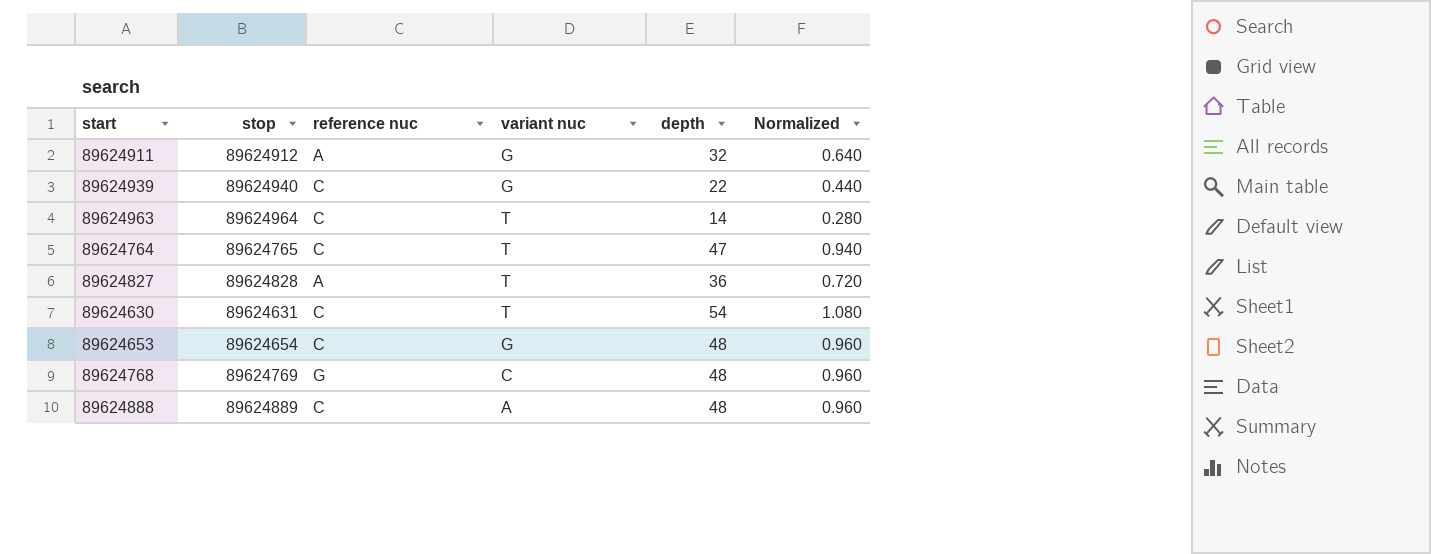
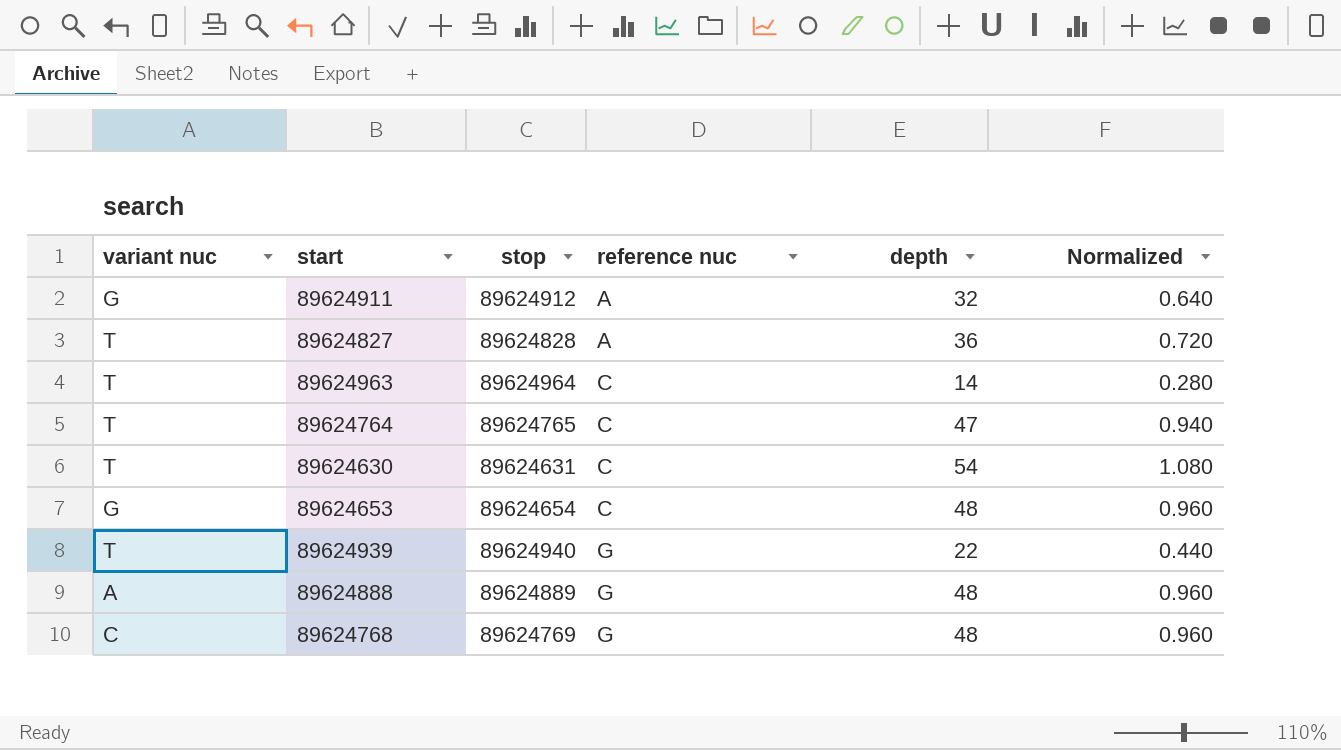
row order: none -> reference nuc ascending
column variant nuc | position: 4 -> 1
89624939 | variant nuc: G -> T
89624939 | reference nuc: C -> G
89624888 | reference nuc: C -> G

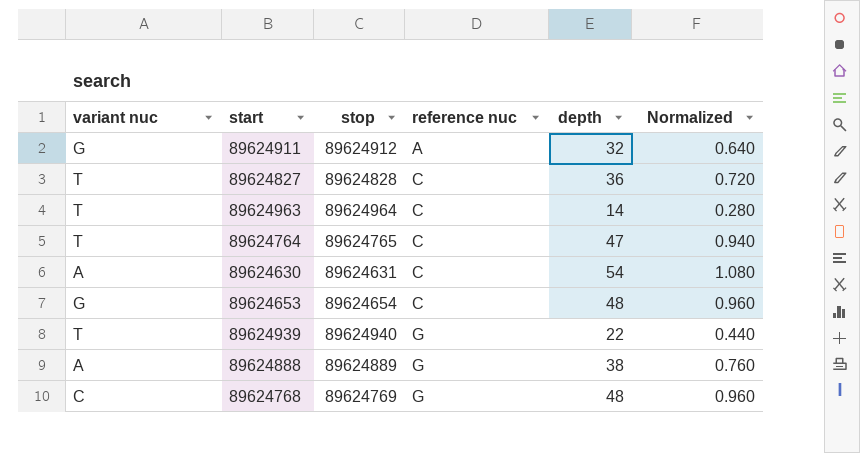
89624827 | reference nuc: A -> C
89624630 | variant nuc: T -> A
89624888 | depth: 48 -> 38
89624888 | Normalized: 0.960 -> 0.760

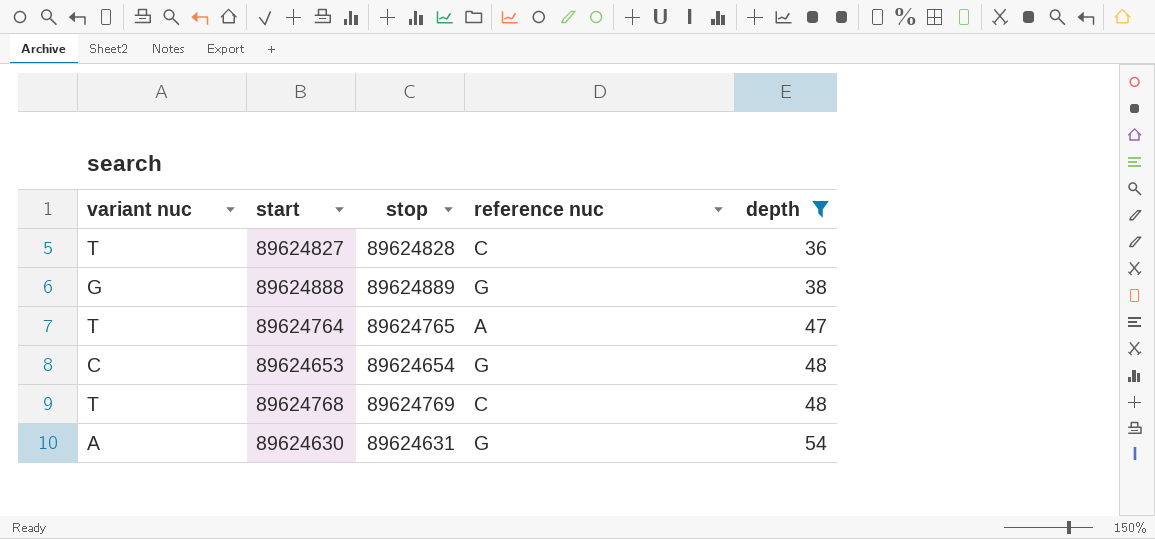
filter: none -> depth >= 36
row order: reference nuc ascending -> depth ascending
column Normalized | formula: [depth] * 0.02 -> none
89624888 | variant nuc: A -> G
89624764 | reference nuc: C -> A
89624653 | variant nuc: G -> C
89624653 | reference nuc: C -> G
89624768 | variant nuc: C -> T
89624768 | reference nuc: G -> C
89624630 | reference nuc: C -> G

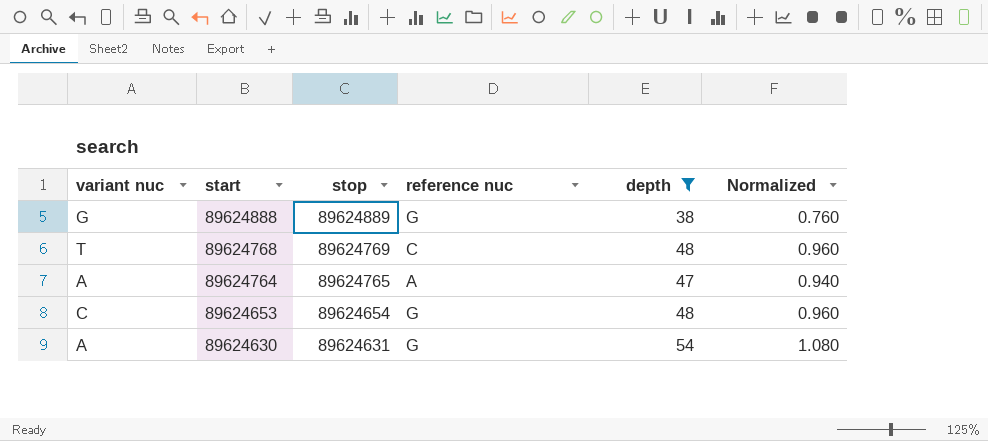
row order: depth ascending -> start descending
column Normalized | formula: none -> [depth] * 0.02
row 89624827: T | 89624828 | C | 36 -> none
89624764 | variant nuc: T -> A

